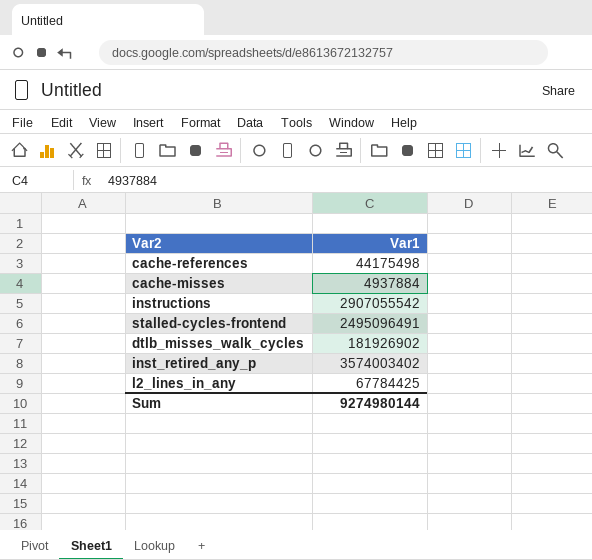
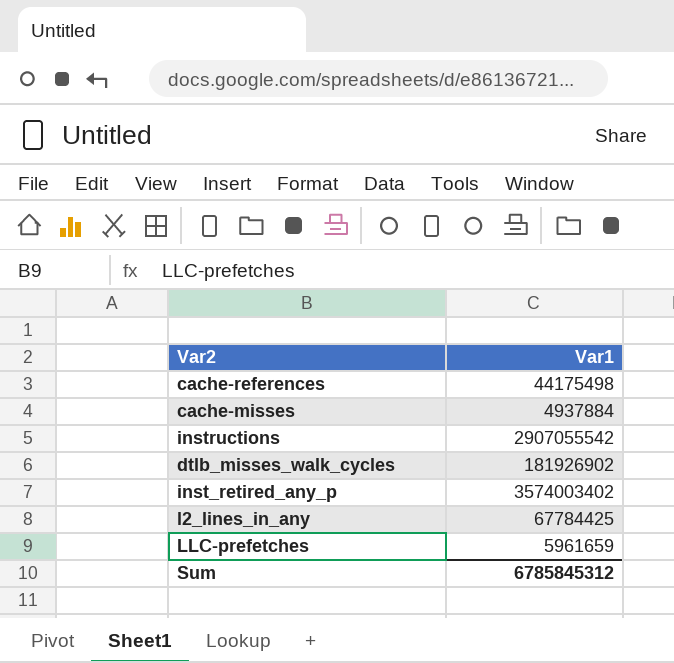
row stalled-cycles-frontend: 2495096491 -> none
row LLC-prefetches: none -> 5961659
Sum | Var1: 9274980144 -> 6785845312

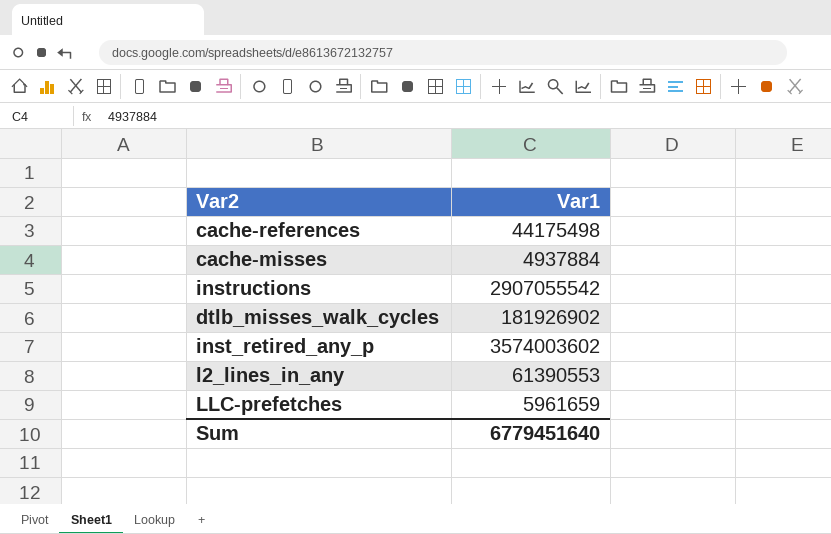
inst_retired_any_p | Var1: 3574003402 -> 3574003602
l2_lines_in_any | Var1: 67784425 -> 61390553
Sum | Var1: 6785845312 -> 6779451640

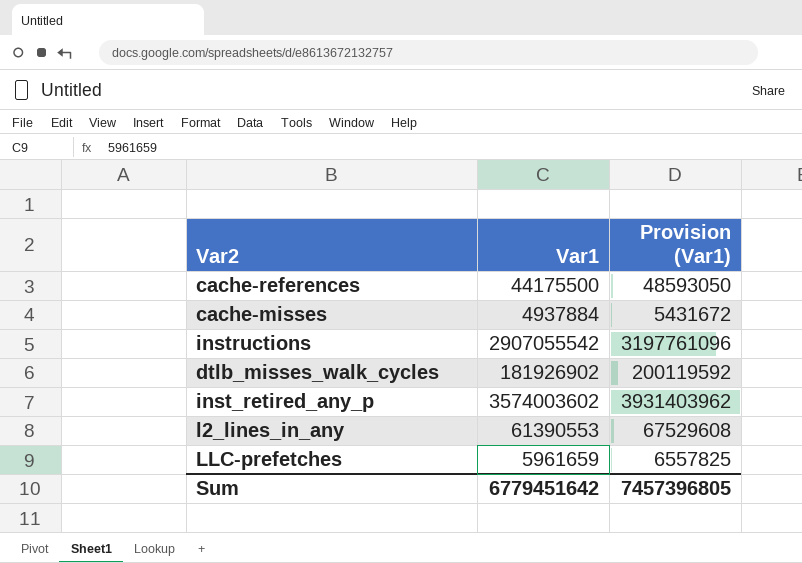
column Provision (Var1) | formula: none -> [Var1] * 1.1
cache-references | Var1: 44175498 -> 44175500
Sum | Var1: 6779451640 -> 6779451642

